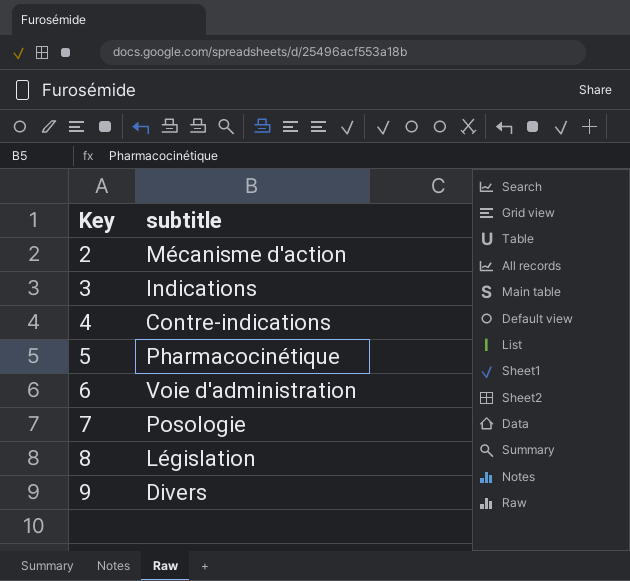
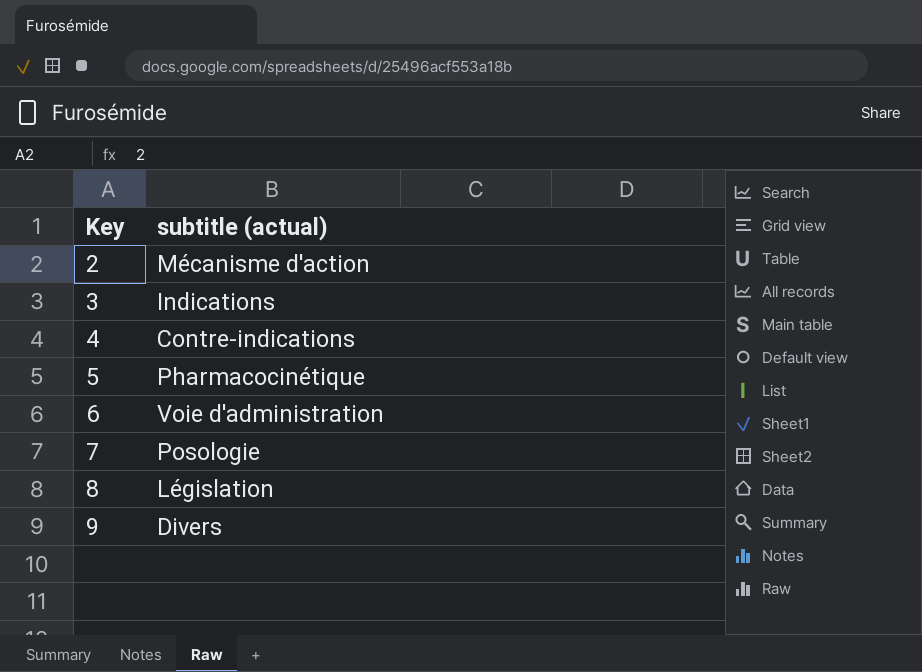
column name: subtitle -> subtitle (actual)

